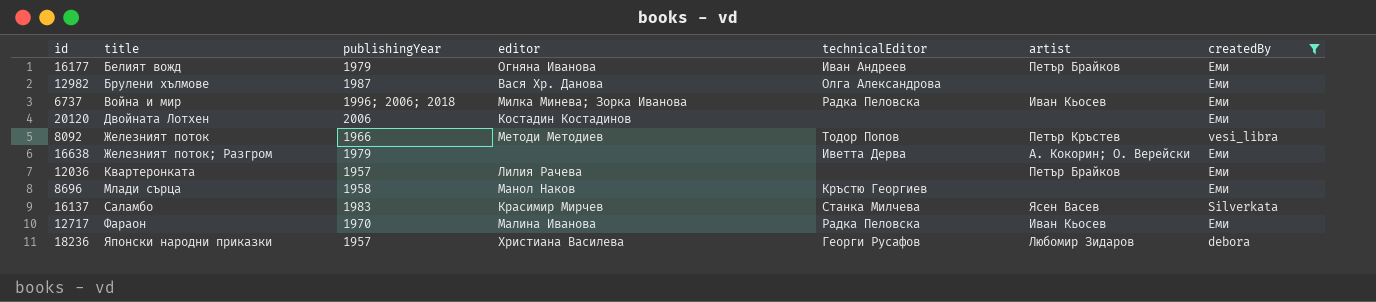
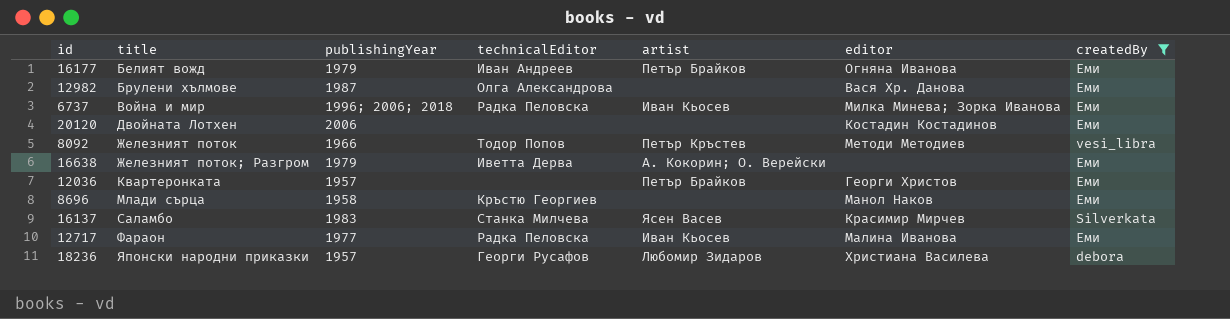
column editor | position: 4 -> 6
12036 | editor: Лилия Рачева -> Георги Христов
12717 | publishingYear: 1970 -> 1977

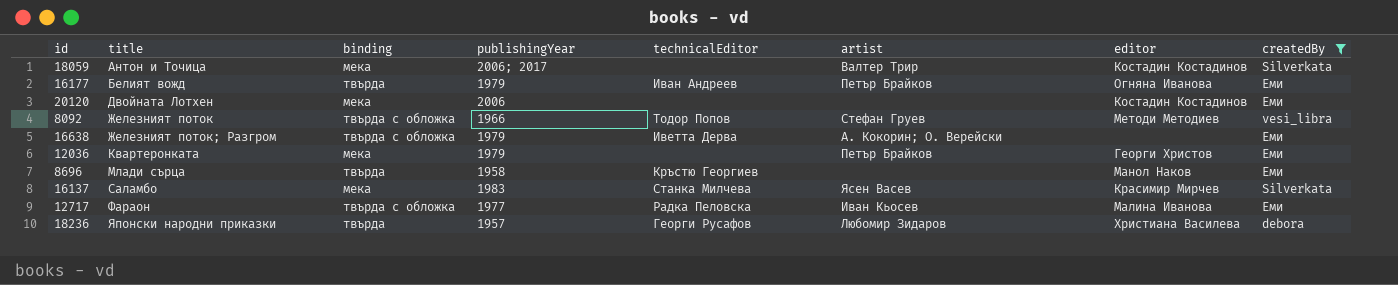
column binding | position: none -> 3
row 12982: Брулени хълмове | 1987 | Олга Александрова | none | Вася Хр. Данова | Еми -> none
row 6737: Война и мир | 1996; 2006; 2018 | Радка Пеловска | Иван Кьосев | Милка Минева; Зорка Иванова | Еми -> none
row 18059: none -> Антон и Точица | мека | 2006; 2017 | none | Валтер Трир | Костадин Костадинов | Silverkata
8092 | artist: Петър Кръстев -> Стефан Груев
12036 | publishingYear: 1957 -> 1979

